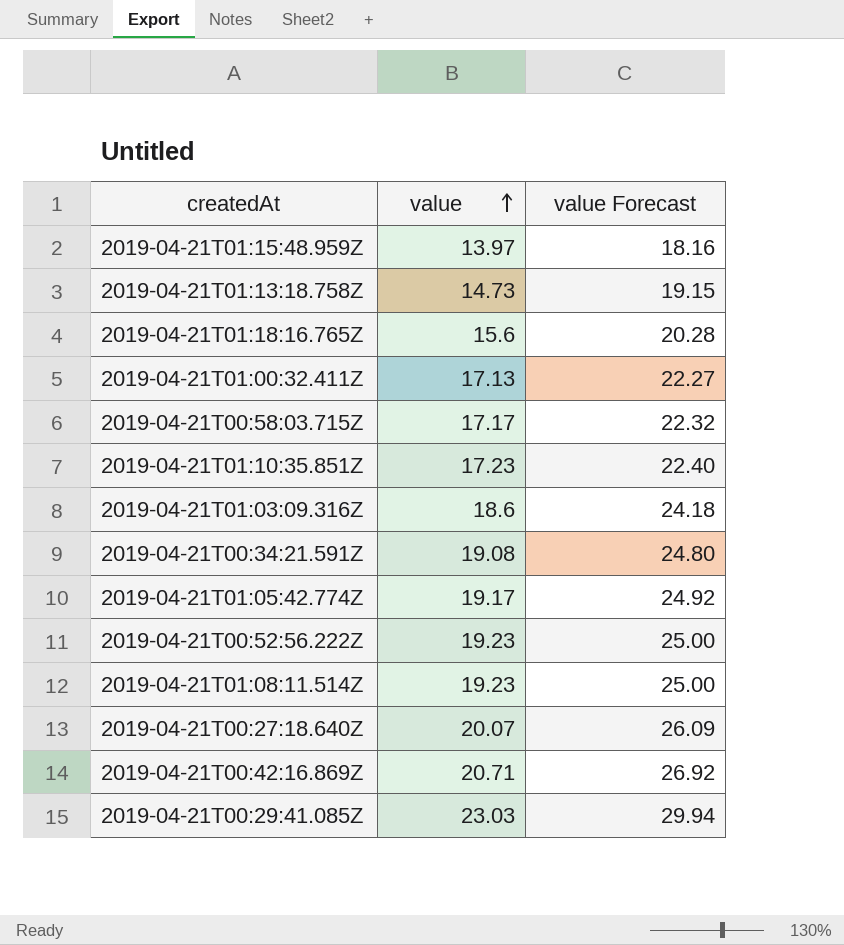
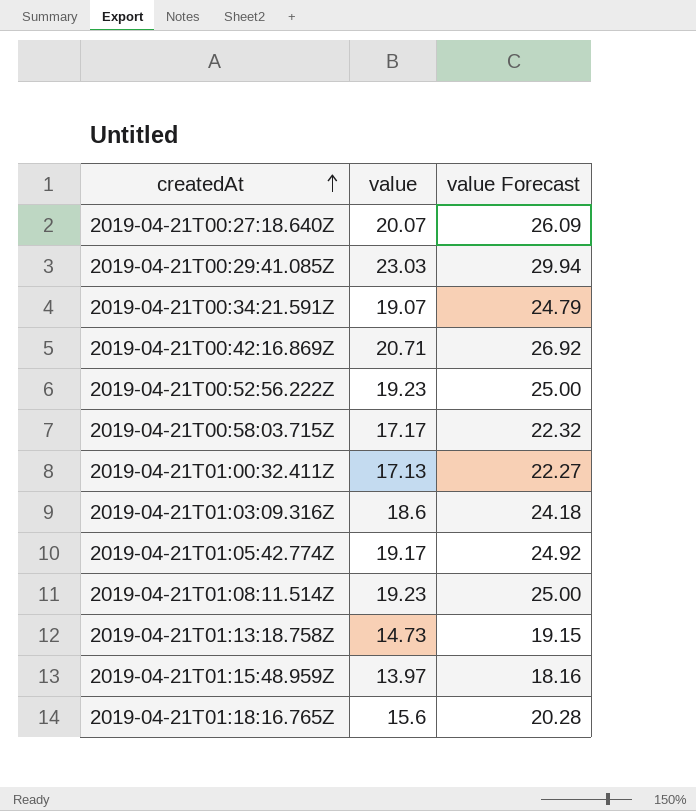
row order: value ascending -> createdAt ascending
row 2019-04-21T01:10:35.851Z: 17.23 | 22.40 -> none
2019-04-21T00:34:21.591Z | value: 19.08 -> 19.07
2019-04-21T00:34:21.591Z | value Forecast: 24.80 -> 24.79

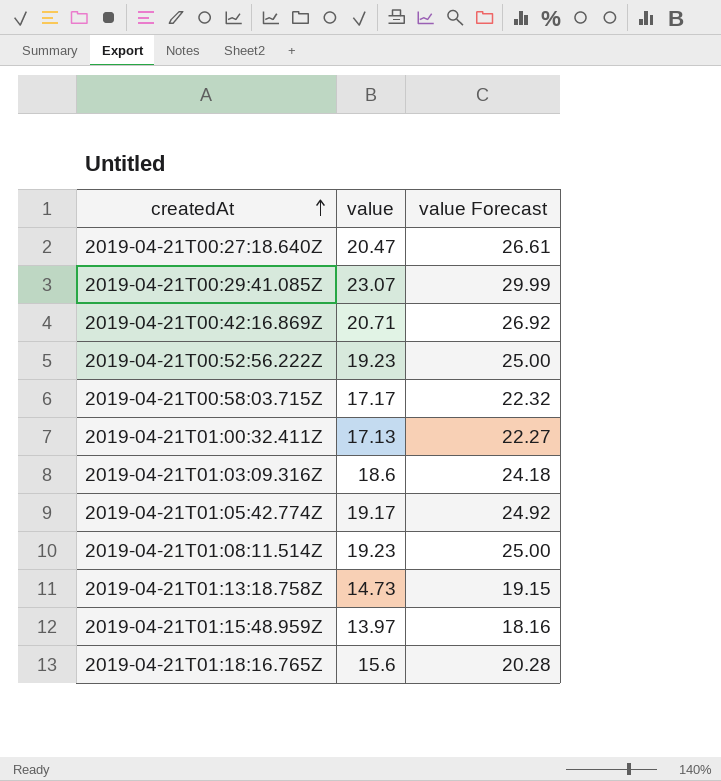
row 2019-04-21T00:34:21.591Z: 19.07 | 24.79 -> none
2019-04-21T00:27:18.640Z | value: 20.07 -> 20.47
2019-04-21T00:27:18.640Z | value Forecast: 26.09 -> 26.61
2019-04-21T00:29:41.085Z | value: 23.03 -> 23.07
2019-04-21T00:29:41.085Z | value Forecast: 29.94 -> 29.99

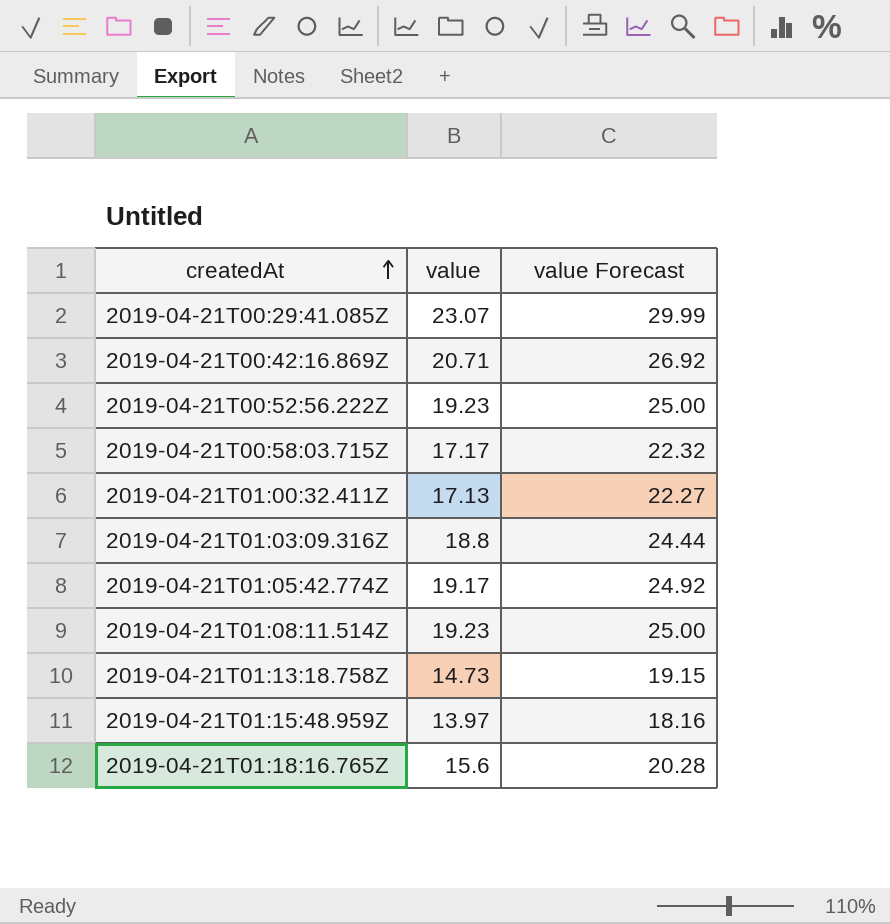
row 2019-04-21T00:27:18.640Z: 20.47 | 26.61 -> none
2019-04-21T01:03:09.316Z | value: 18.6 -> 18.8
2019-04-21T01:03:09.316Z | value Forecast: 24.18 -> 24.44

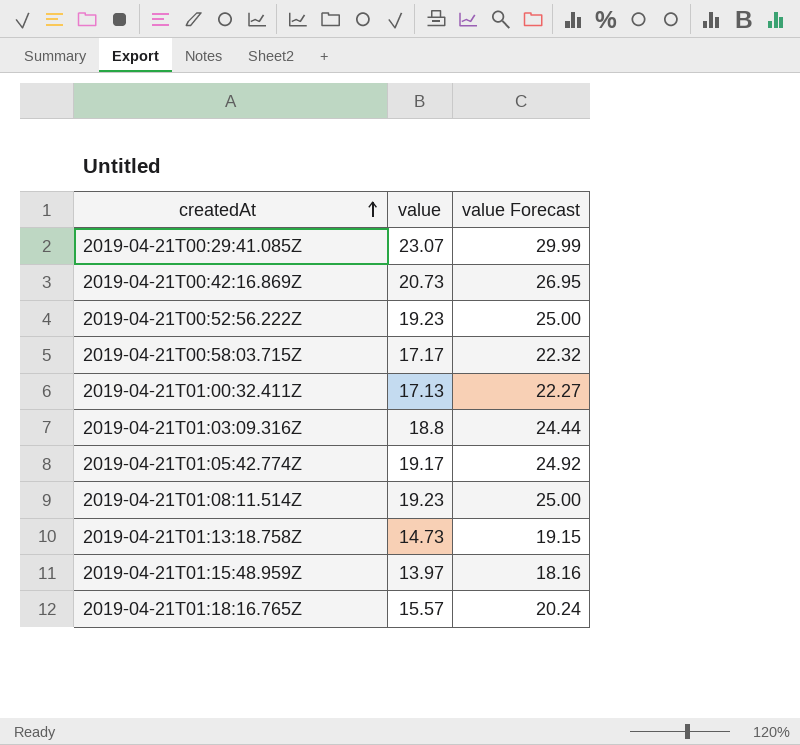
2019-04-21T00:42:16.869Z | value: 20.71 -> 20.73
2019-04-21T00:42:16.869Z | value Forecast: 26.92 -> 26.95
2019-04-21T01:18:16.765Z | value: 15.6 -> 15.57
2019-04-21T01:18:16.765Z | value Forecast: 20.28 -> 20.24

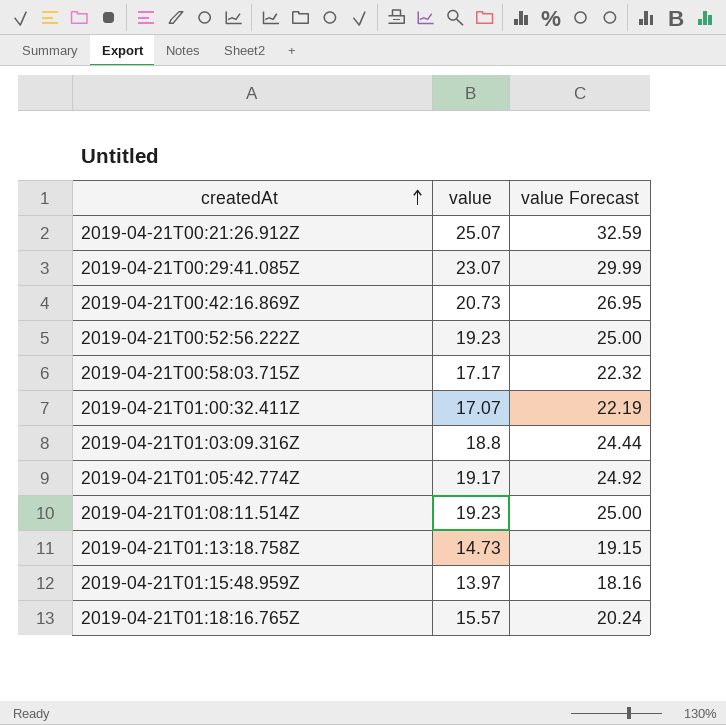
row 2019-04-21T00:21:26.912Z: none -> 25.07 | 32.59
2019-04-21T01:00:32.411Z | value: 17.13 -> 17.07
2019-04-21T01:00:32.411Z | value Forecast: 22.27 -> 22.19

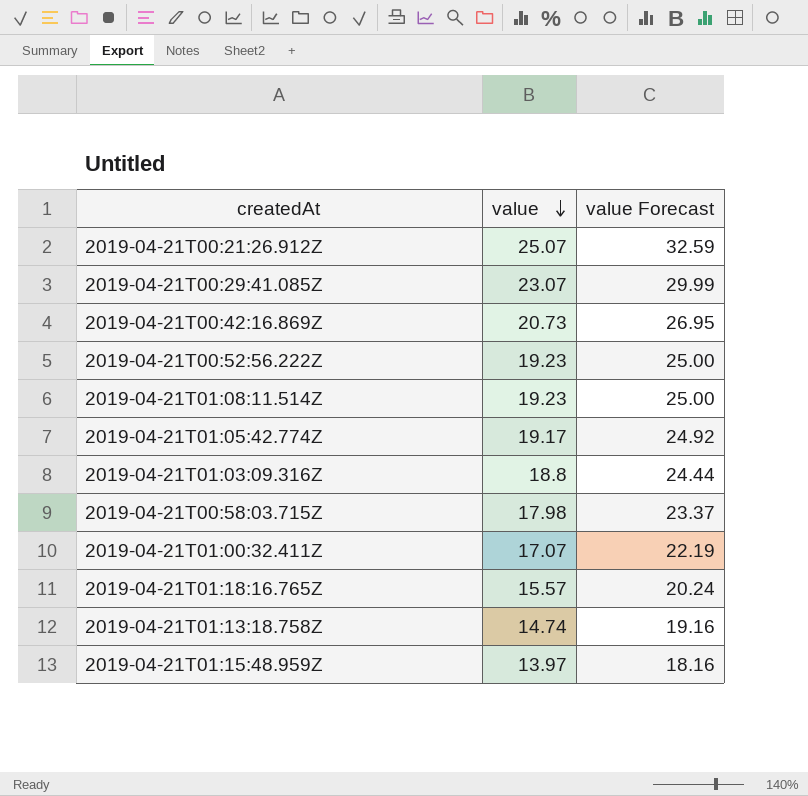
row order: createdAt ascending -> value descending
2019-04-21T00:58:03.715Z | value: 17.17 -> 17.98
2019-04-21T00:58:03.715Z | value Forecast: 22.32 -> 23.37
2019-04-21T01:13:18.758Z | value: 14.73 -> 14.74
2019-04-21T01:13:18.758Z | value Forecast: 19.15 -> 19.16

